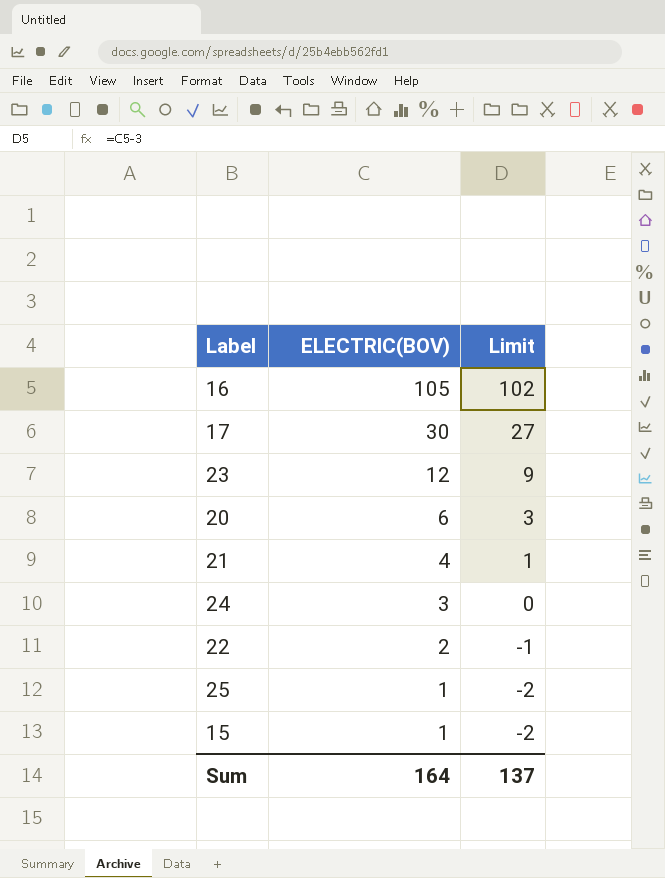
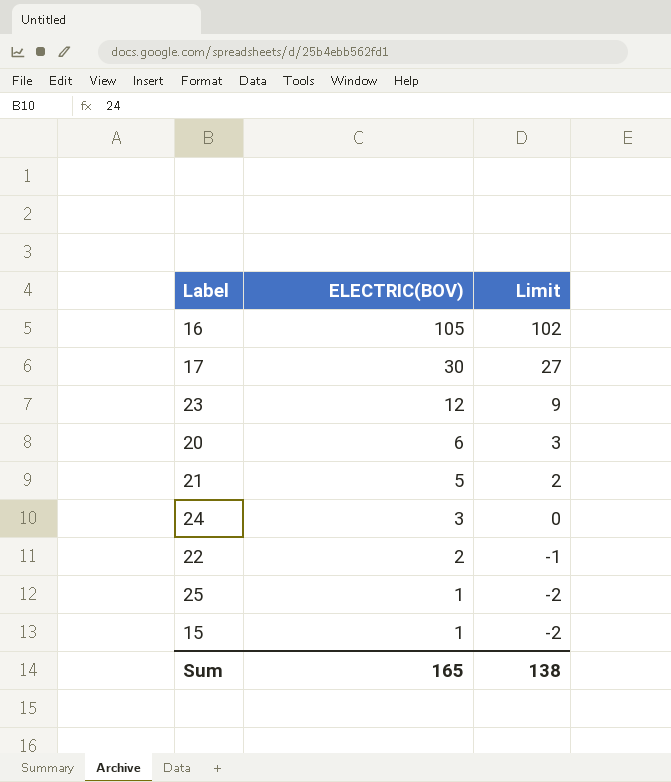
21 | ELECTRIC(BOV): 4 -> 5
21 | Limit: 1 -> 2
Sum | ELECTRIC(BOV): 164 -> 165
Sum | Limit: 137 -> 138

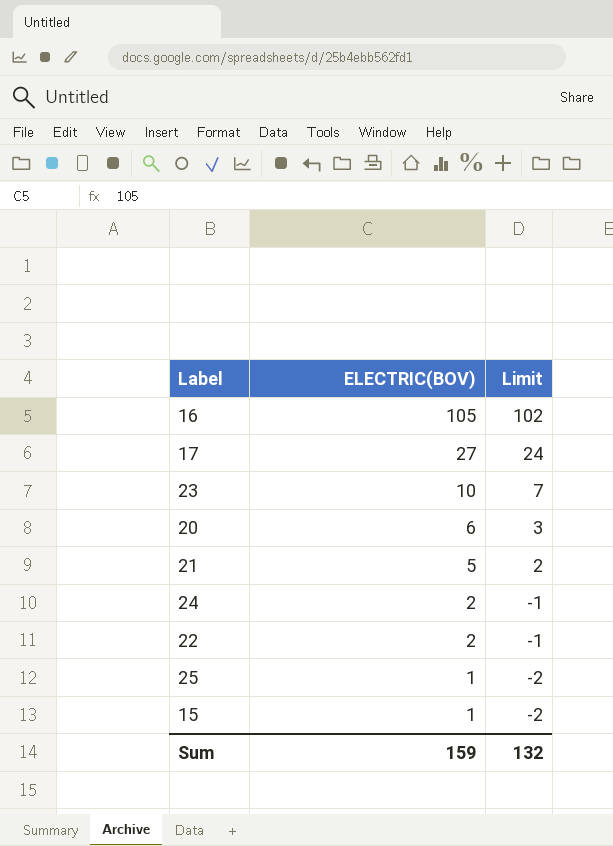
17 | ELECTRIC(BOV): 30 -> 27
17 | Limit: 27 -> 24
23 | ELECTRIC(BOV): 12 -> 10
23 | Limit: 9 -> 7
24 | ELECTRIC(BOV): 3 -> 2
24 | Limit: 0 -> -1
Sum | ELECTRIC(BOV): 165 -> 159
Sum | Limit: 138 -> 132

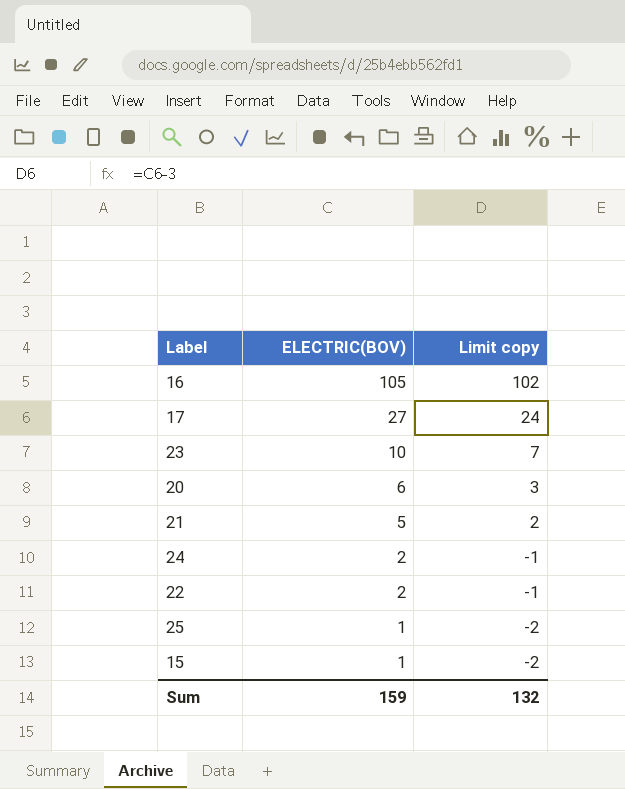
column name: Limit -> Limit copy

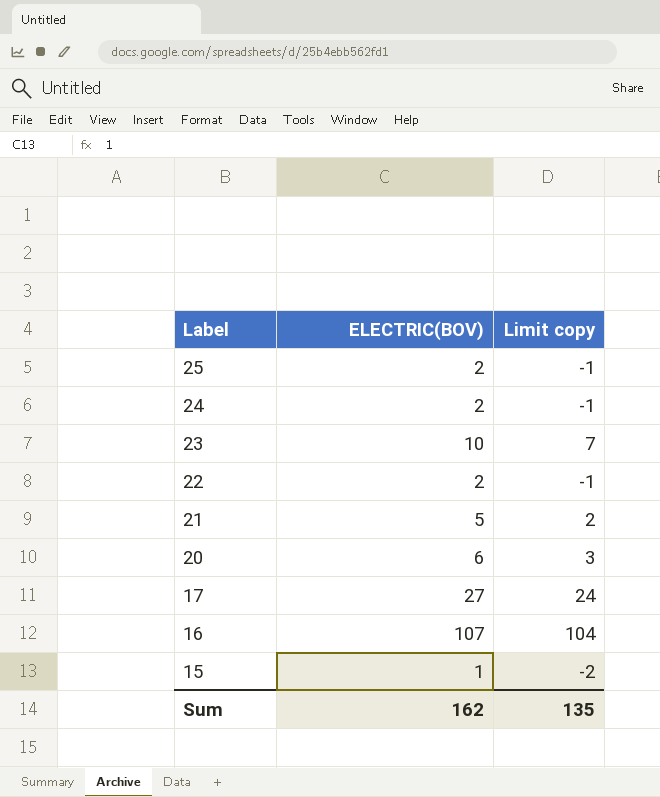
row order: ELECTRIC(BOV) descending -> Label descending
25 | ELECTRIC(BOV): 1 -> 2
25 | Limit copy: -2 -> -1
16 | ELECTRIC(BOV): 105 -> 107
16 | Limit copy: 102 -> 104
Sum | ELECTRIC(BOV): 159 -> 162
Sum | Limit copy: 132 -> 135

